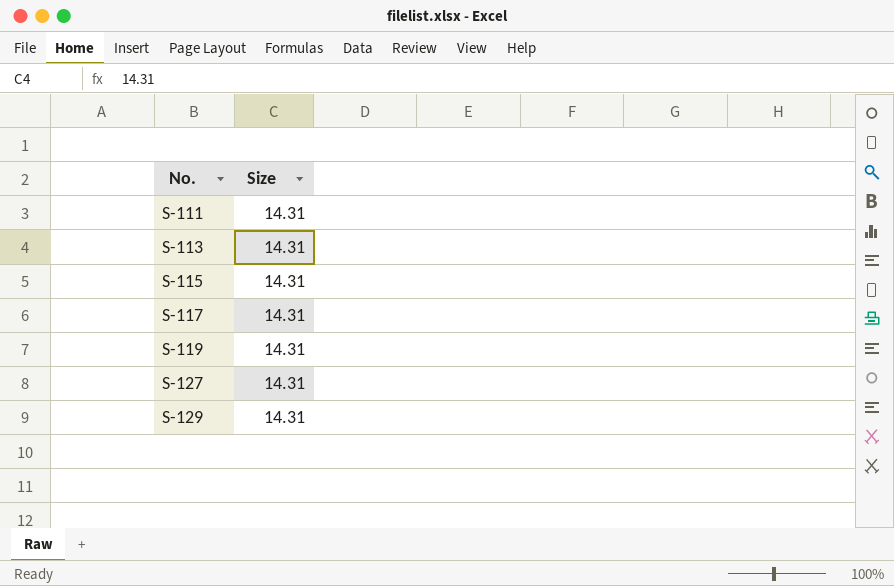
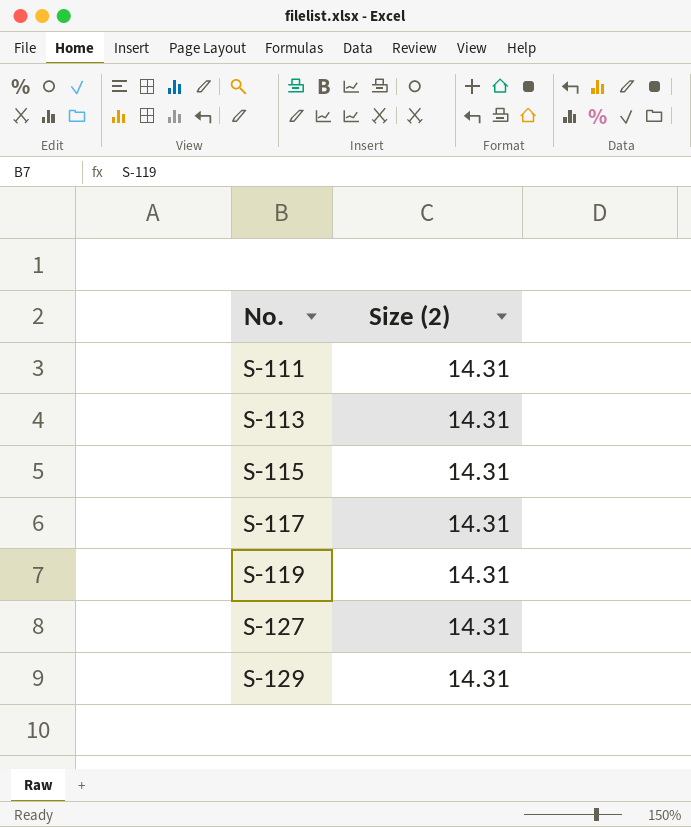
column name: Size -> Size (2)

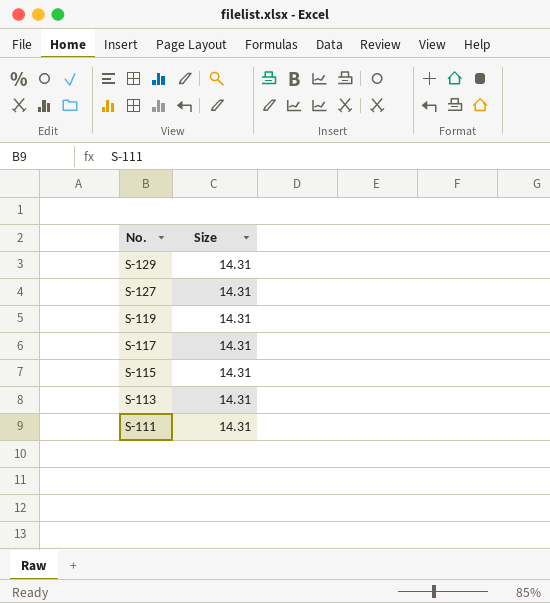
row order: No. ascending -> No. descending
column name: Size (2) -> Size

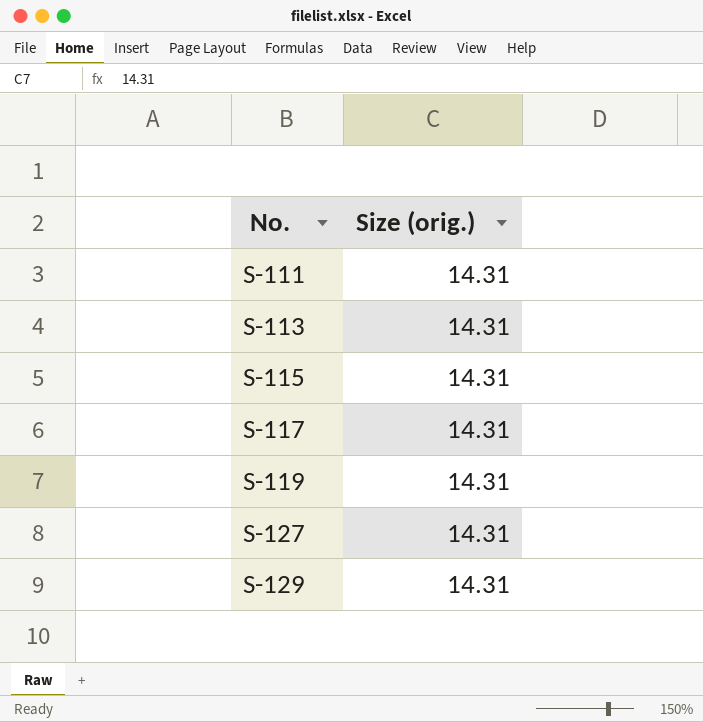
row order: No. descending -> No. ascending
column name: Size -> Size (orig.)

